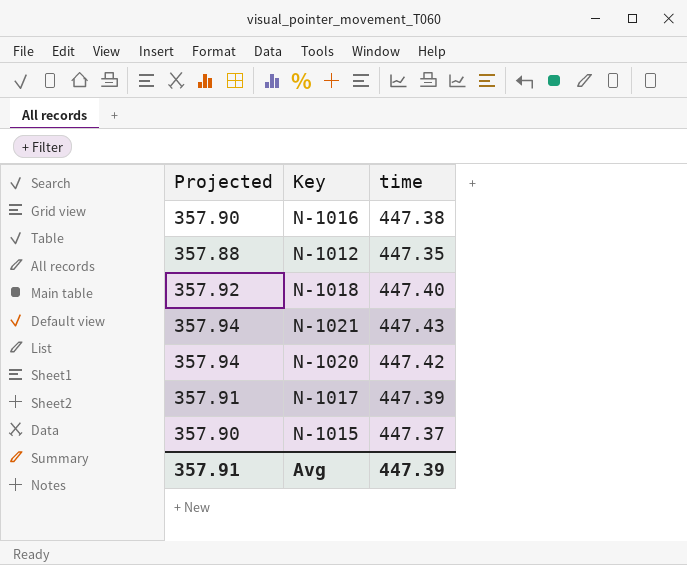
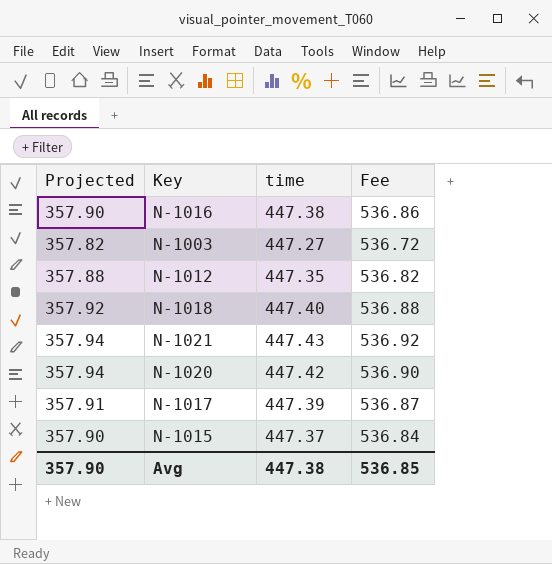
column Fee | formula: none -> [time] * 1.2
row N-1003: none -> 357.82 | 447.27 | 536.72
Avg | Projected: 357.91 -> 357.90
Avg | time: 447.39 -> 447.38

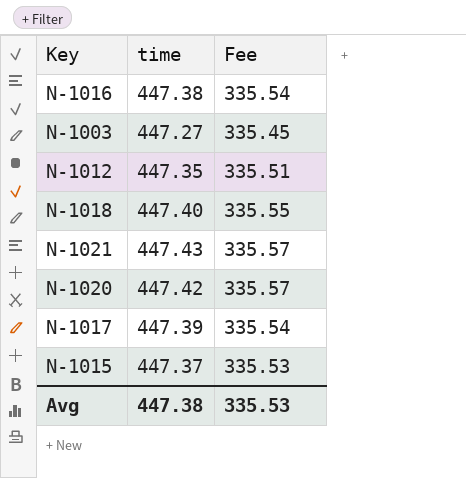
column Projected | formula: [time] * 0.8 -> none
column Fee | formula: [time] * 1.2 -> [time] * 0.75
Avg | Fee: 536.85 -> 335.53

